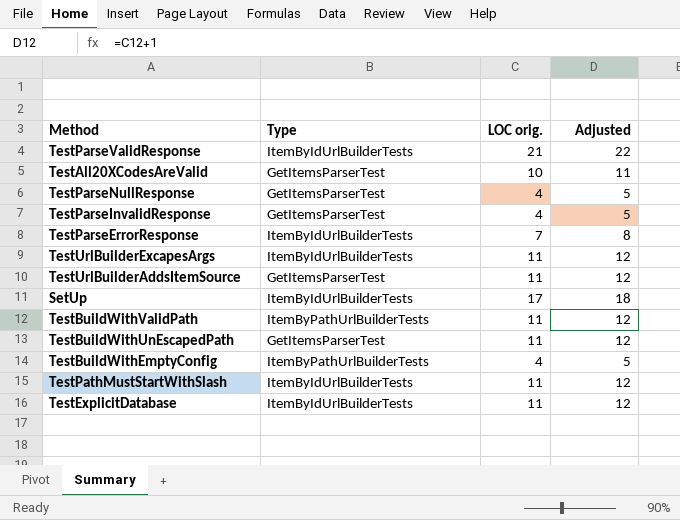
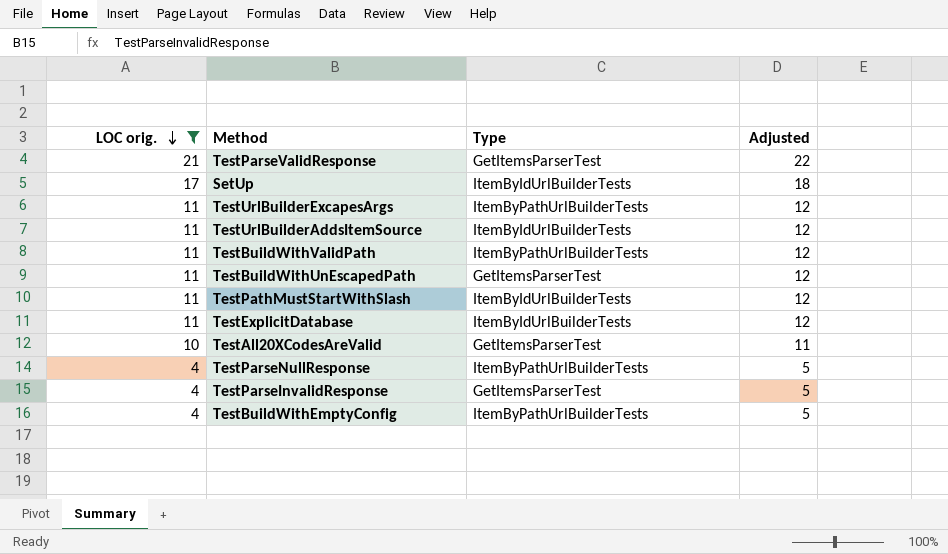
filter: none -> LOC orig. != 7
row order: none -> LOC orig. descending
column LOC orig. | position: 3 -> 1
TestParseValidResponse | Type: ItemByIdUrlBuilderTests -> GetItemsParserTest
TestUrlBuilderExcapesArgs | Type: ItemByIdUrlBuilderTests -> ItemByPathUrlBuilderTests
TestUrlBuilderAddsItemSource | Type: GetItemsParserTest -> ItemByIdUrlBuilderTests
TestParseNullResponse | Type: GetItemsParserTest -> ItemByPathUrlBuilderTests

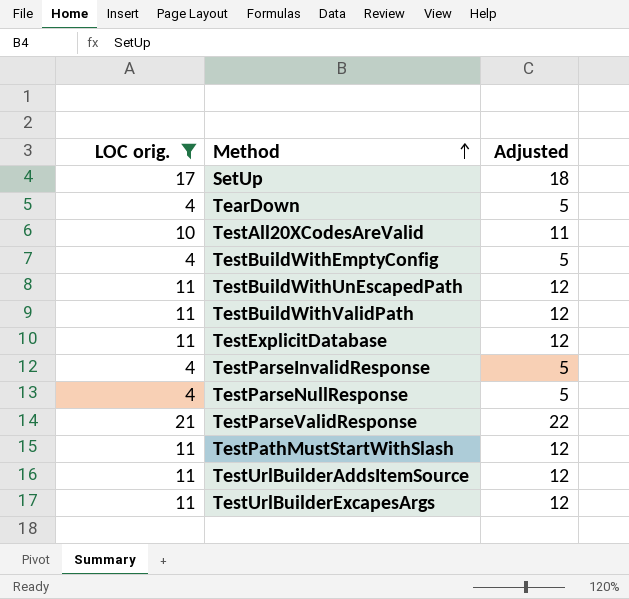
row order: LOC orig. descending -> Method ascending
column Type | position: 3 -> none
row TearDown: none -> 4 | 5

